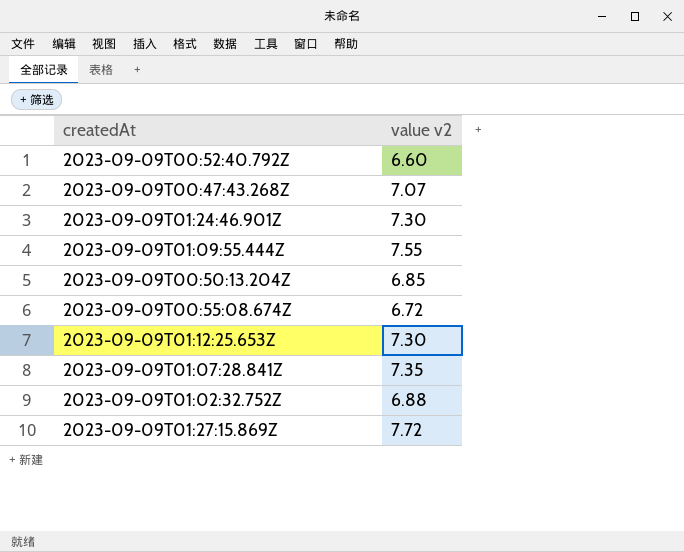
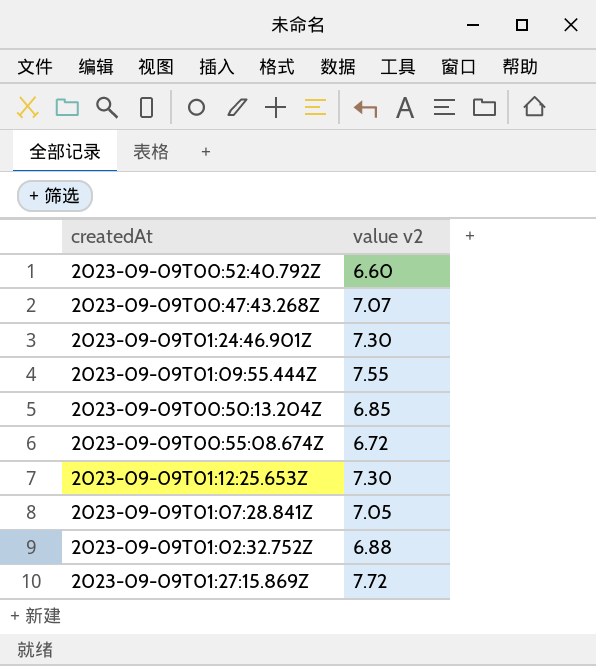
2023-09-09T01:07:28.841Z | value v2: 7.35 -> 7.05

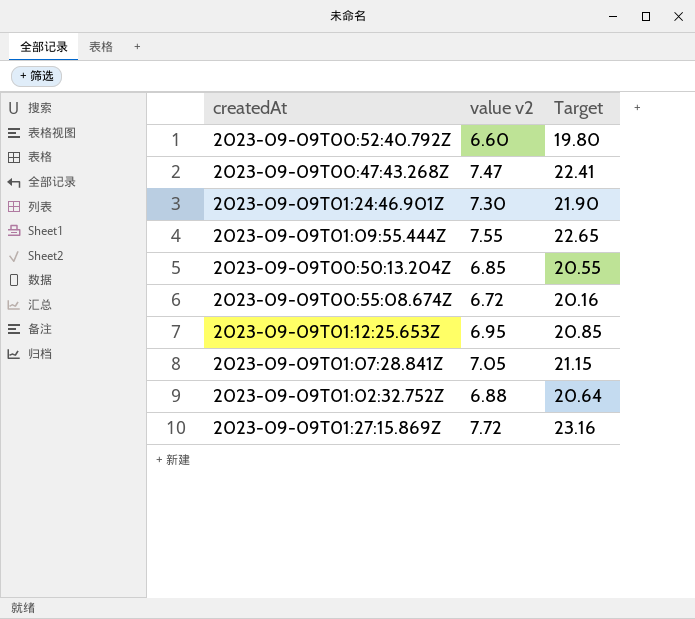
column Target | formula: none -> [value v2] * 3
2023-09-09T00:47:43.268Z | value v2: 7.07 -> 7.47
2023-09-09T01:12:25.653Z | value v2: 7.30 -> 6.95

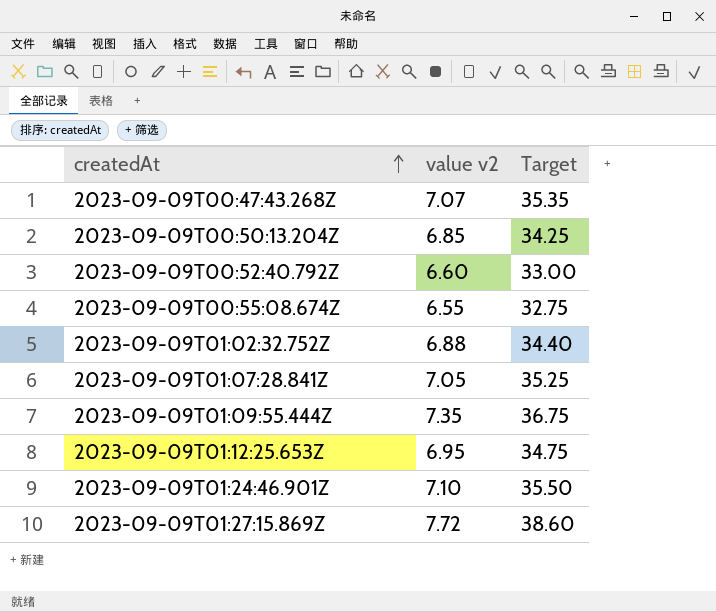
row order: none -> createdAt ascending
column Target | formula: [value v2] * 3 -> [value v2] * 5
2023-09-09T00:47:43.268Z | value v2: 7.47 -> 7.07
2023-09-09T00:55:08.674Z | value v2: 6.72 -> 6.55
2023-09-09T01:09:55.444Z | value v2: 7.55 -> 7.35
2023-09-09T01:24:46.901Z | value v2: 7.30 -> 7.10

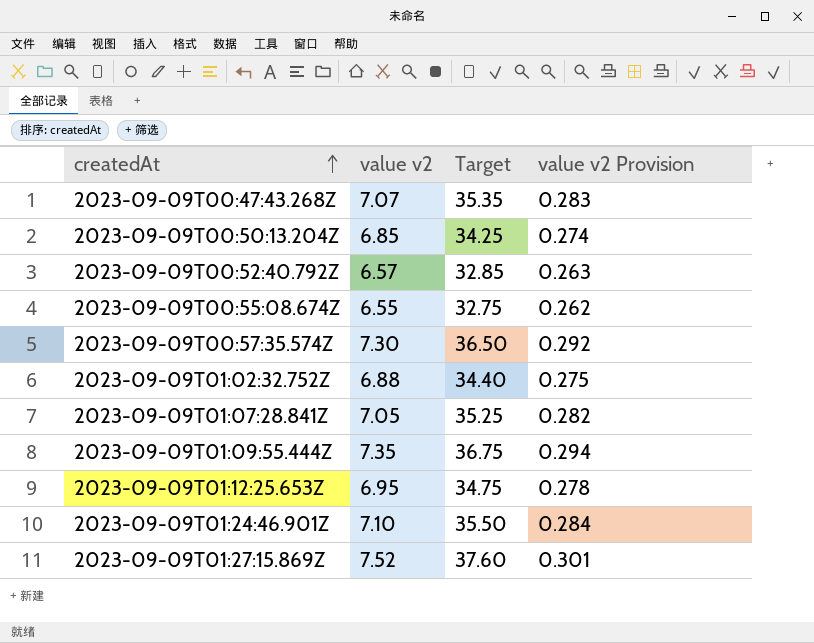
column value v2 Provision | formula: none -> [value v2] * 0.04
2023-09-09T00:52:40.792Z | value v2: 6.60 -> 6.57
2023-09-09T00:52:40.792Z | Target: 33.00 -> 32.85
row 2023-09-09T00:57:35.574Z: none -> 7.30 | 36.50 | 0.292
2023-09-09T01:27:15.869Z | value v2: 7.72 -> 7.52
2023-09-09T01:27:15.869Z | Target: 38.60 -> 37.60

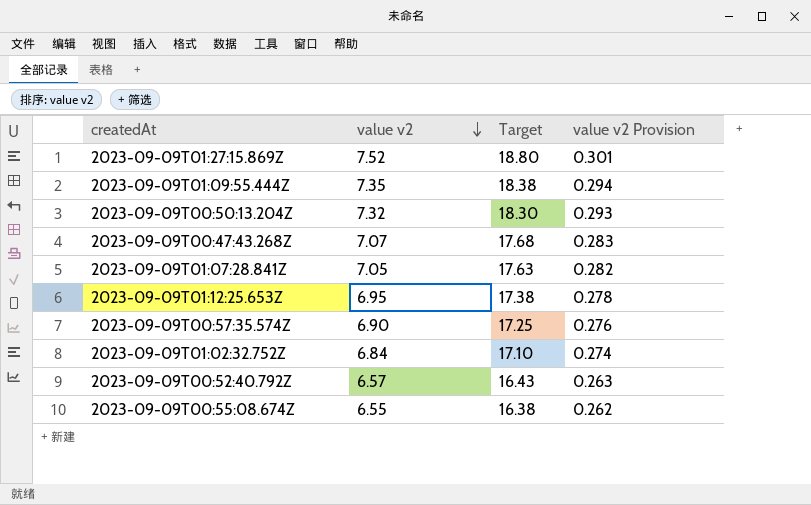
row order: createdAt ascending -> value v2 descending
column Target | formula: [value v2] * 5 -> [value v2] * 2.5
row 2023-09-09T01:24:46.901Z: 7.10 | 35.50 | 0.284 -> none
2023-09-09T00:50:13.204Z | value v2: 6.85 -> 7.32
2023-09-09T00:50:13.204Z | value v2 Provision: 0.274 -> 0.293
2023-09-09T00:57:35.574Z | value v2: 7.30 -> 6.90
2023-09-09T00:57:35.574Z | value v2 Provision: 0.292 -> 0.276
2023-09-09T01:02:32.752Z | value v2: 6.88 -> 6.84
2023-09-09T01:02:32.752Z | value v2 Provision: 0.275 -> 0.274

